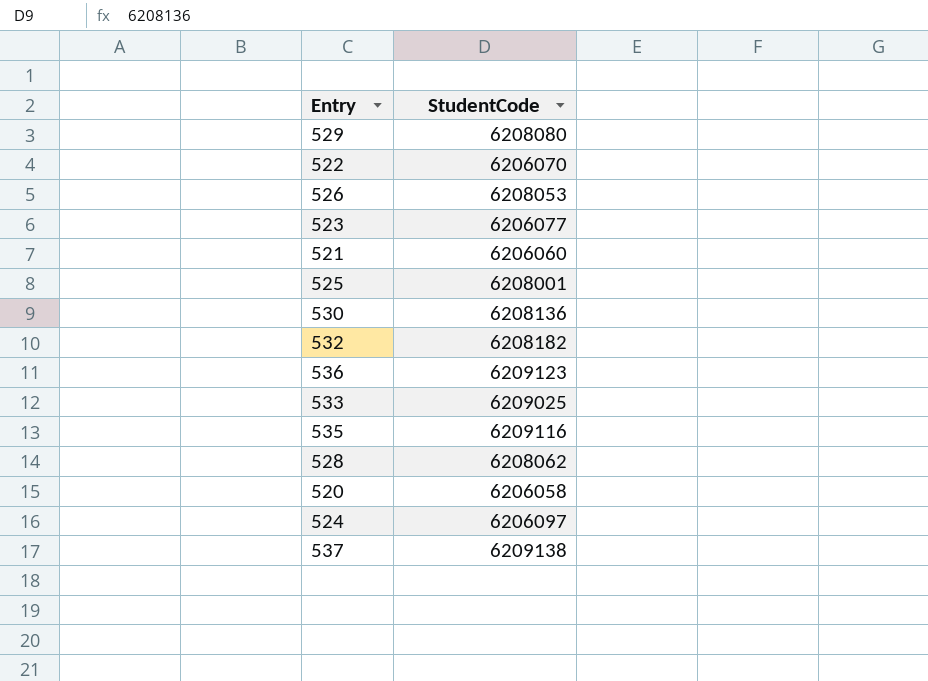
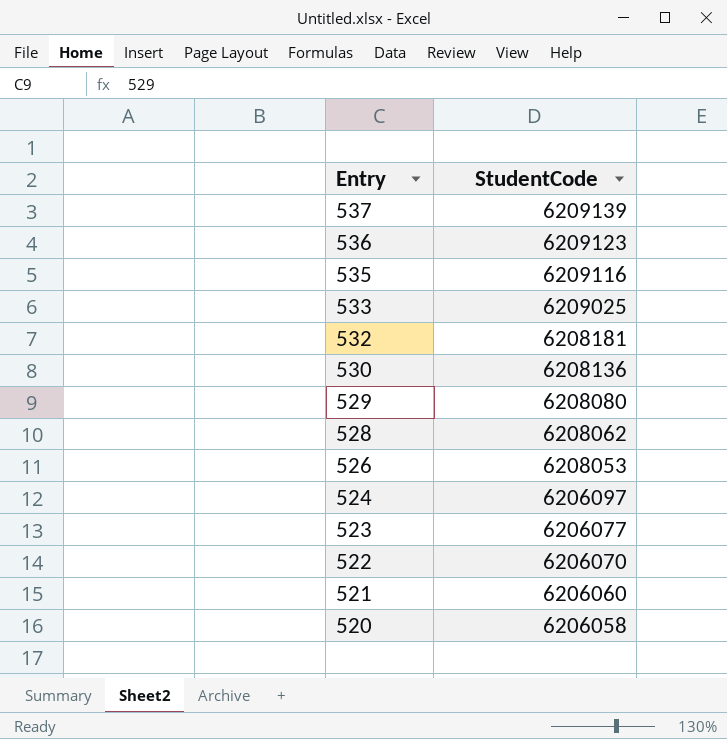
row order: none -> Entry descending
row 525: 6208001 -> none
537 | StudentCode: 6209138 -> 6209139
532 | StudentCode: 6208182 -> 6208181

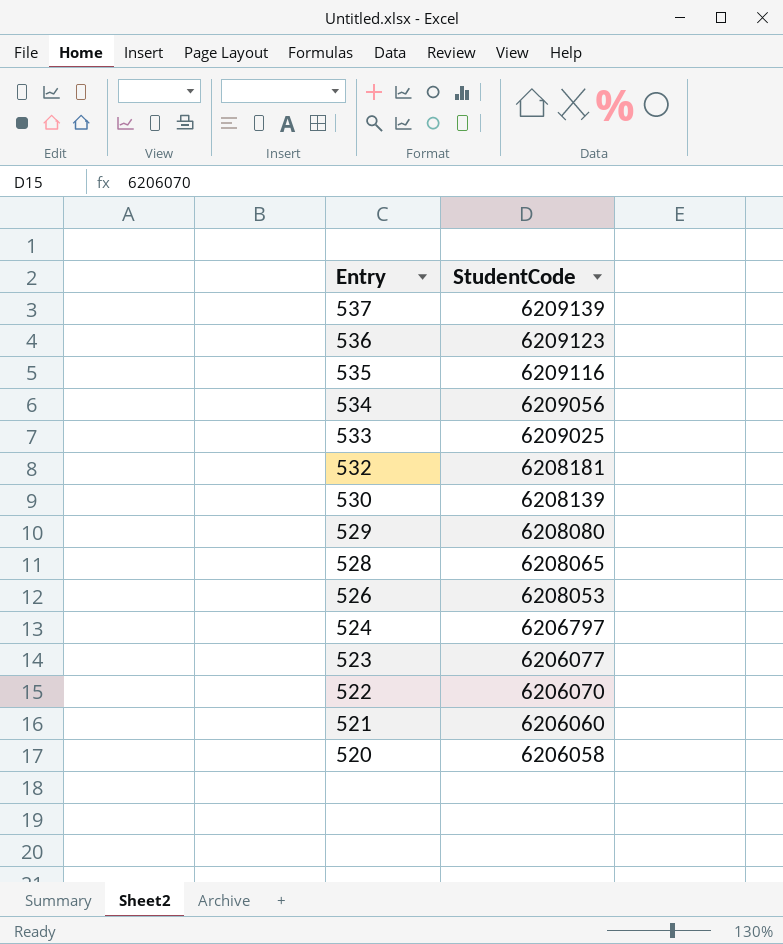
row 534: none -> 6209056
530 | StudentCode: 6208136 -> 6208139
528 | StudentCode: 6208062 -> 6208065
524 | StudentCode: 6206097 -> 6206797

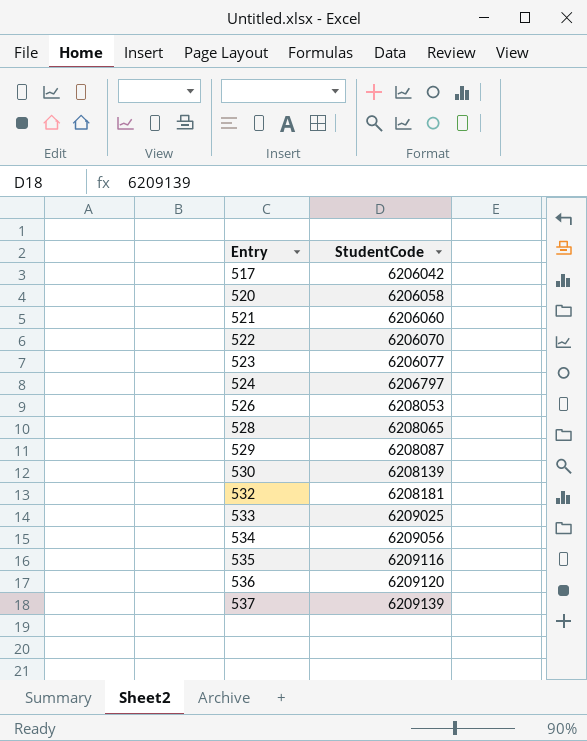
row order: Entry descending -> Entry ascending
row 517: none -> 6206042
529 | StudentCode: 6208080 -> 6208087
536 | StudentCode: 6209123 -> 6209120

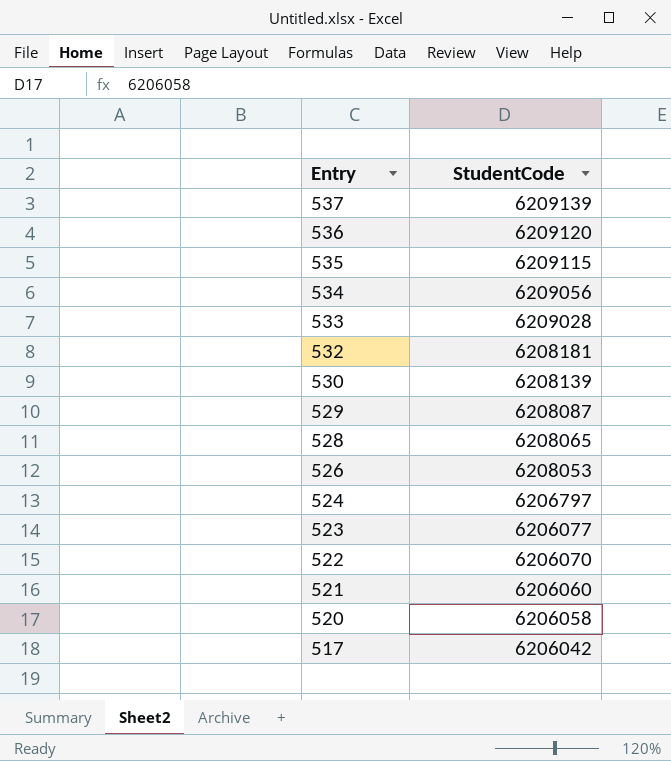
row order: Entry ascending -> Entry descending
535 | StudentCode: 6209116 -> 6209115
533 | StudentCode: 6209025 -> 6209028

